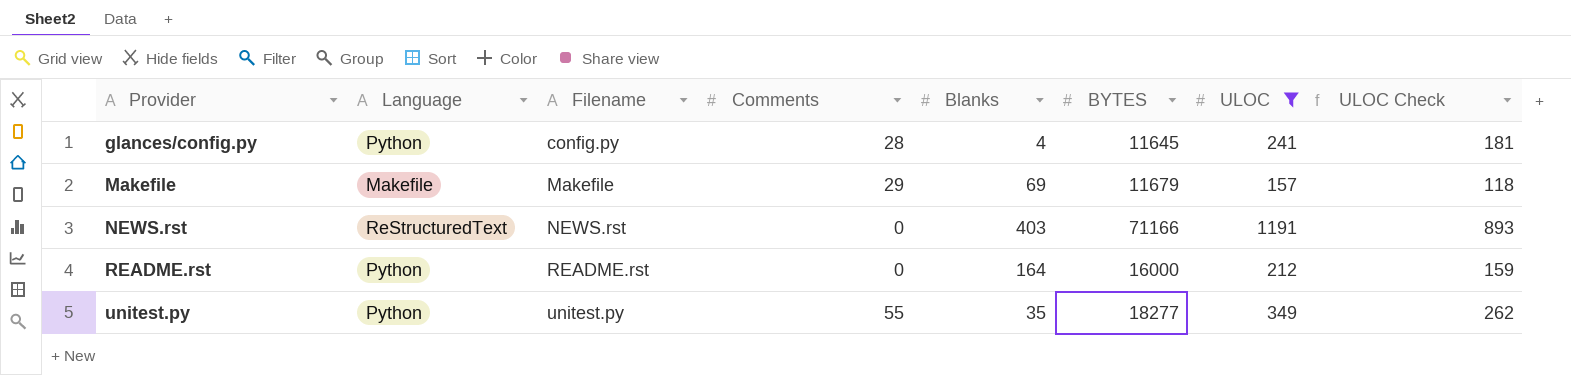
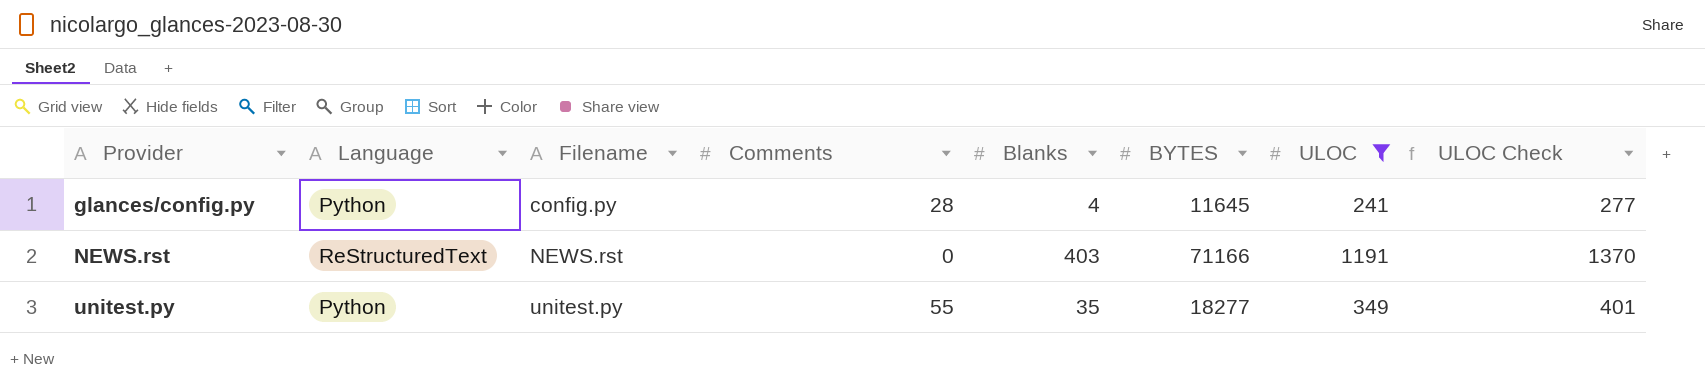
column ULOC Check | formula: [ULOC] * 0.75 -> [ULOC] * 1.15
row Makefile: Makefile | Makefile | 29 | 69 | 11679 | 157 | 118 -> none
row README.rst: Python | README.rst | 0 | 164 | 16000 | 212 | 159 -> none

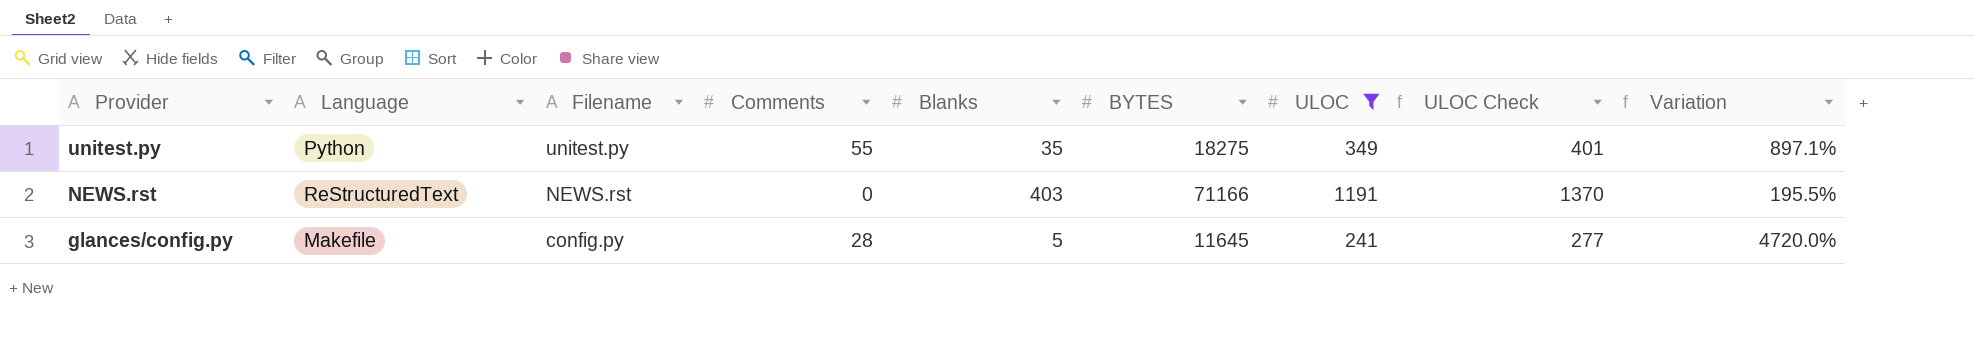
row order: Provider ascending -> Provider descending
column Variation | formula: none -> ([ULOC] - [Blanks]) / [Blanks]
unitest.py | BYTES: 18277 -> 18275
glances/config.py | Language: Python -> Makefile
glances/config.py | Blanks: 4 -> 5

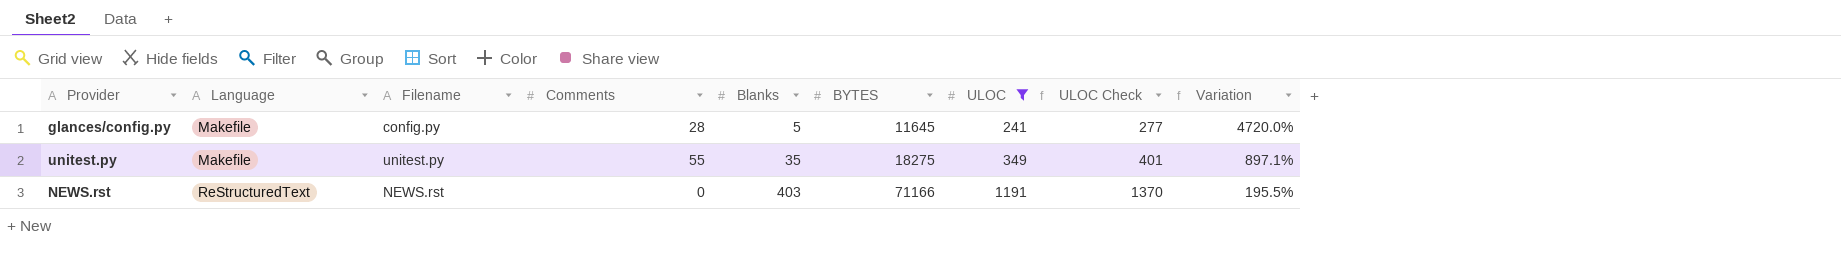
row order: Provider descending -> Language ascending
unitest.py | Language: Python -> Makefile

